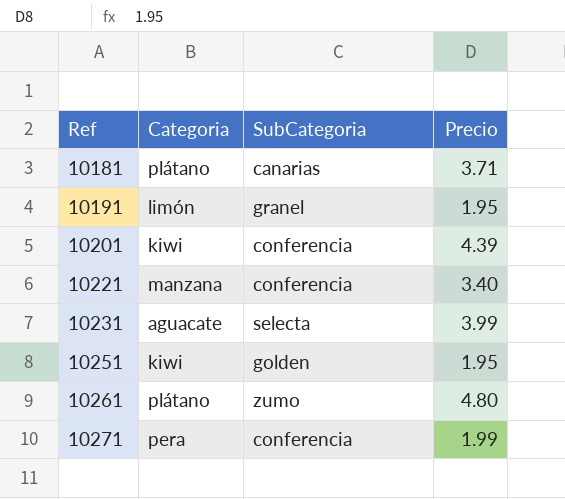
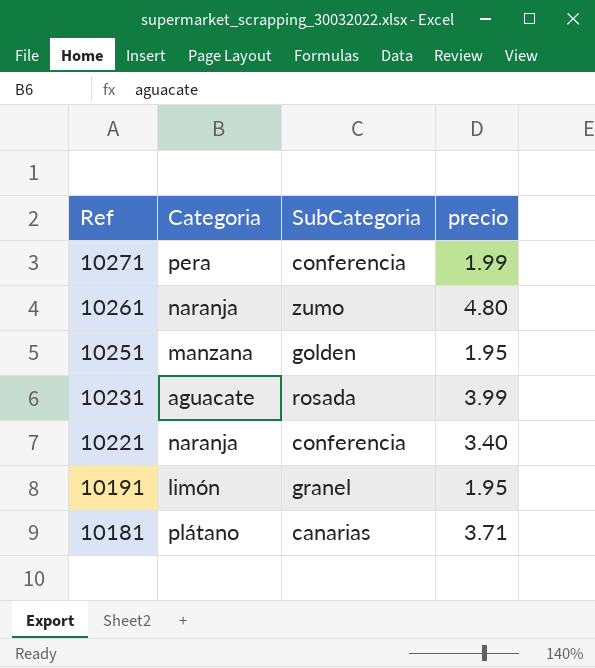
row order: Ref ascending -> Ref descending
column name: Precio -> precio
row 10201: kiwi | conferencia | 4.39 -> none
10261 | Categoria: plátano -> naranja
10251 | Categoria: kiwi -> manzana
10231 | SubCategoria: selecta -> rosada
10221 | Categoria: manzana -> naranja

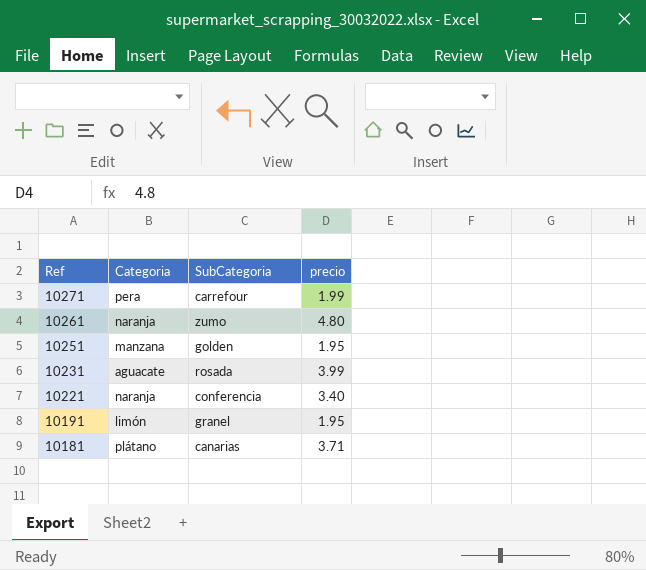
10271 | SubCategoria: conferencia -> carrefour

